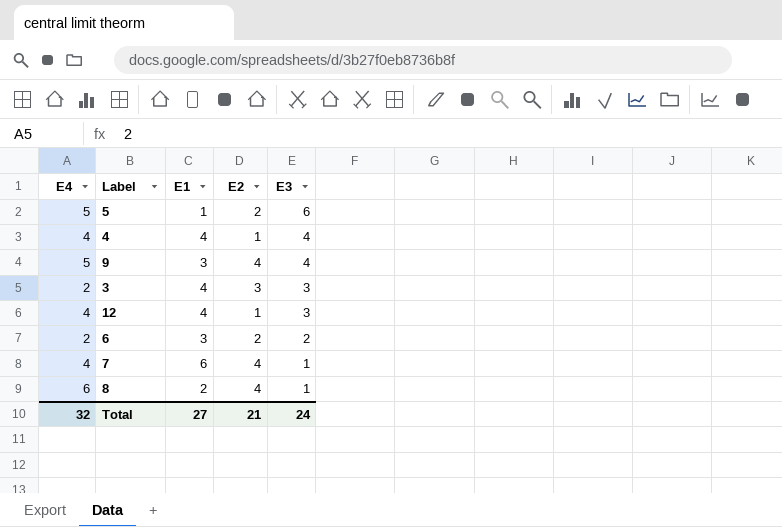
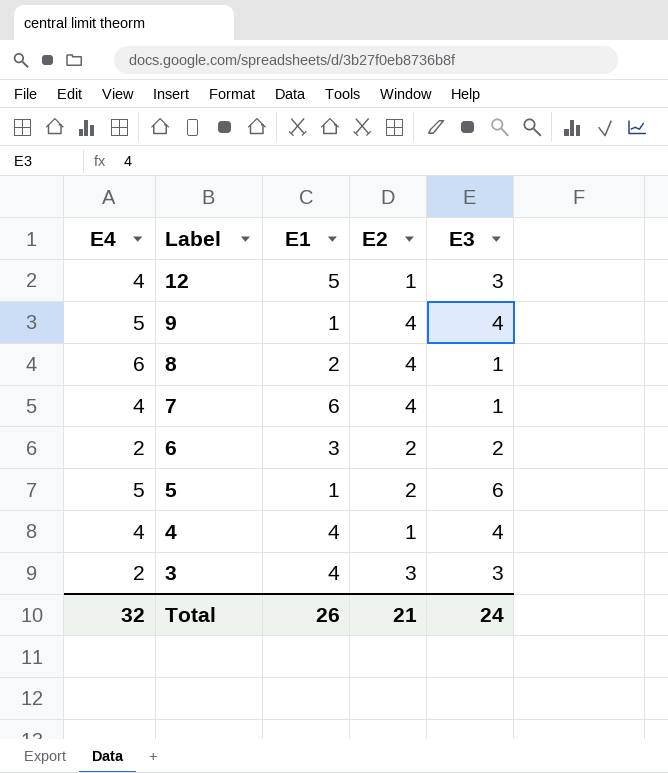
row order: E3 descending -> Label descending
12 | E1: 4 -> 5
9 | E1: 3 -> 1
Total | E1: 27 -> 26

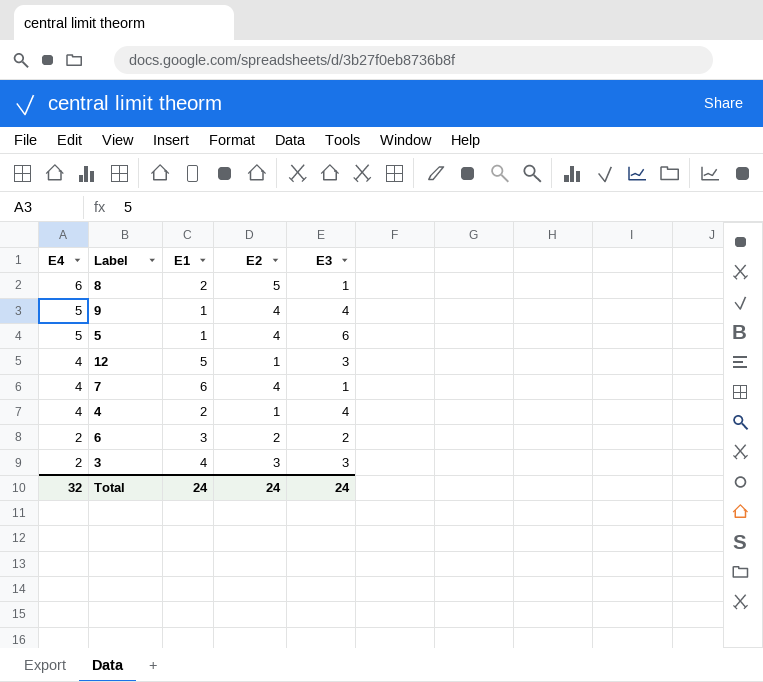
row order: Label descending -> E4 descending
8 | E2: 4 -> 5
5 | E2: 2 -> 4
4 | E1: 4 -> 2
Total | E1: 26 -> 24
Total | E2: 21 -> 24

